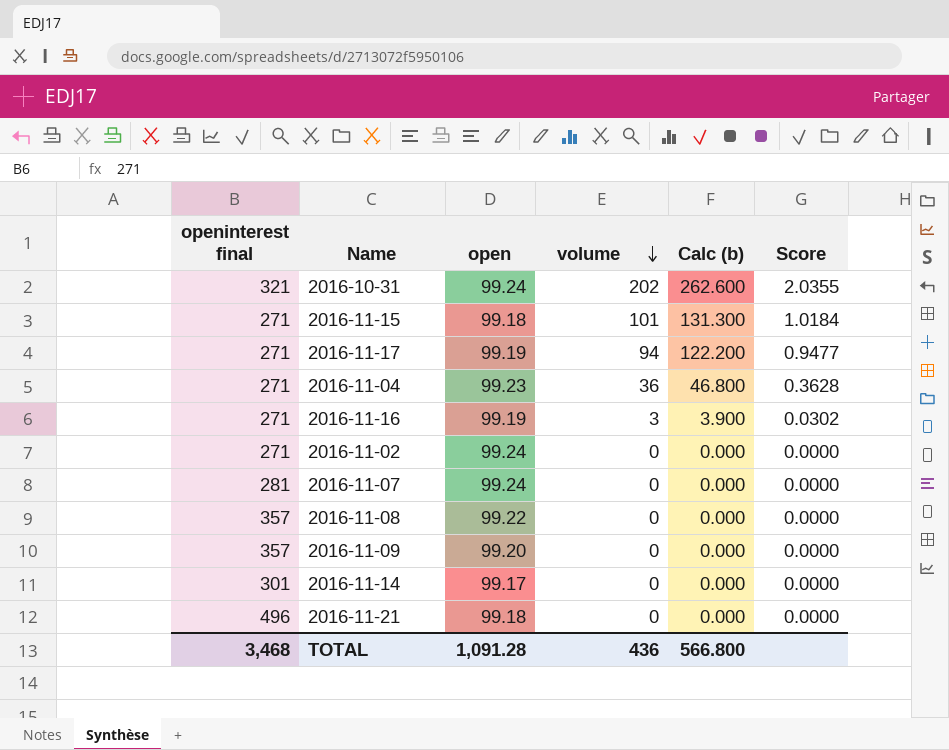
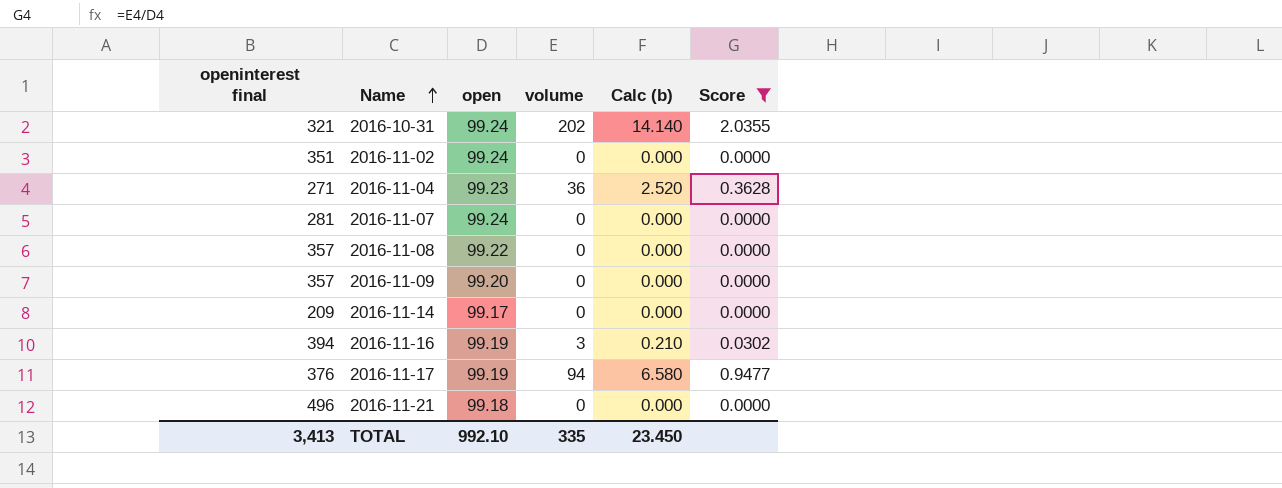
filter: none -> Score != 1.0184
row order: volume descending -> Name ascending
column Calc (b) | formula: [volume] * 1.3 -> [volume] * 0.07
2016-11-02 | openinterest final: 271 -> 351
2016-11-14 | openinterest final: 301 -> 209
2016-11-16 | openinterest final: 271 -> 394
2016-11-17 | openinterest final: 271 -> 376
TOTAL | openinterest final: 3,468 -> 3,413
TOTAL | open: 1,091.28 -> 992.10
TOTAL | volume: 436 -> 335
TOTAL | Calc (b): 566.800 -> 23.450

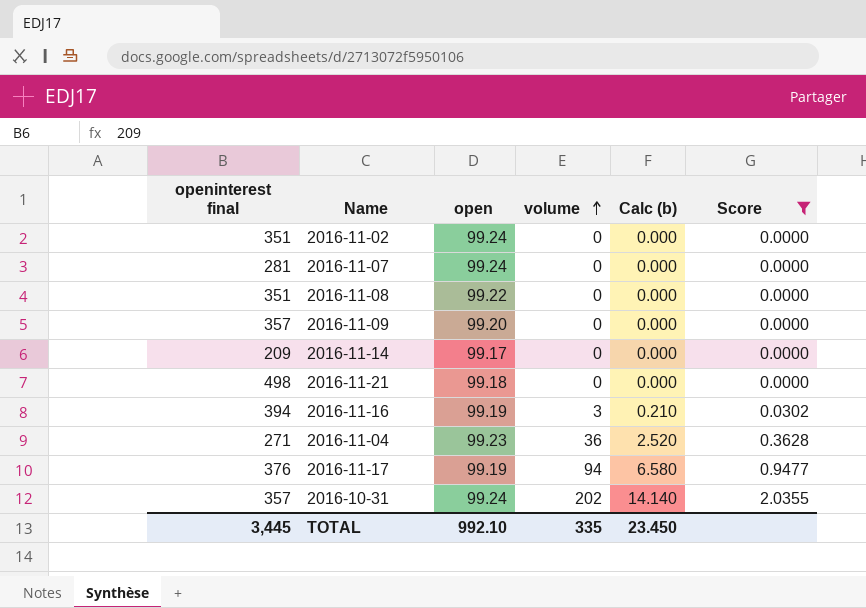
row order: Name ascending -> volume ascending
2016-11-08 | openinterest final: 357 -> 351
2016-11-21 | openinterest final: 496 -> 498
2016-10-31 | openinterest final: 321 -> 357
TOTAL | openinterest final: 3,413 -> 3,445

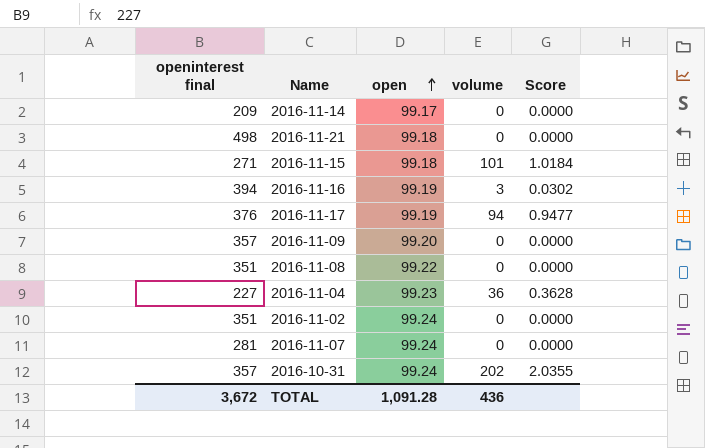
filter: Score != 1.0184 -> none
row order: volume ascending -> open ascending
column Calc (b) | formula: [volume] * 0.07 -> none
2016-11-04 | openinterest final: 271 -> 227
TOTAL | openinterest final: 3,445 -> 3,672
TOTAL | open: 992.10 -> 1,091.28
TOTAL | volume: 335 -> 436

